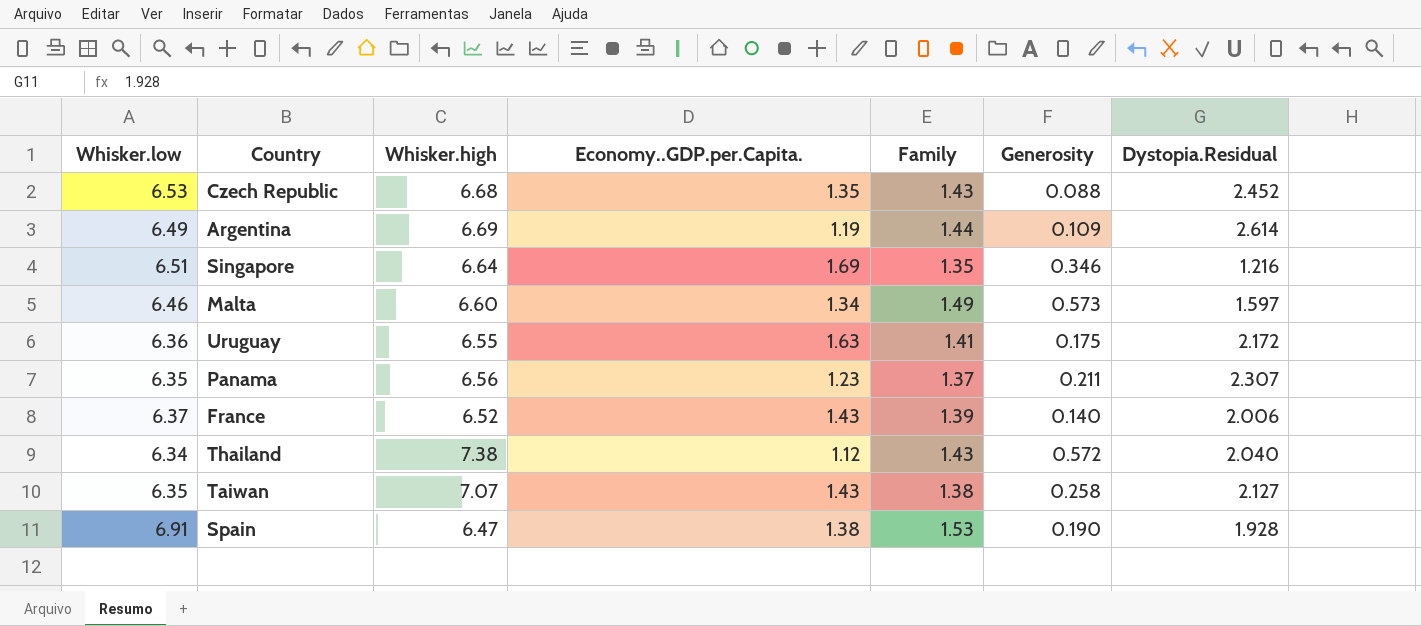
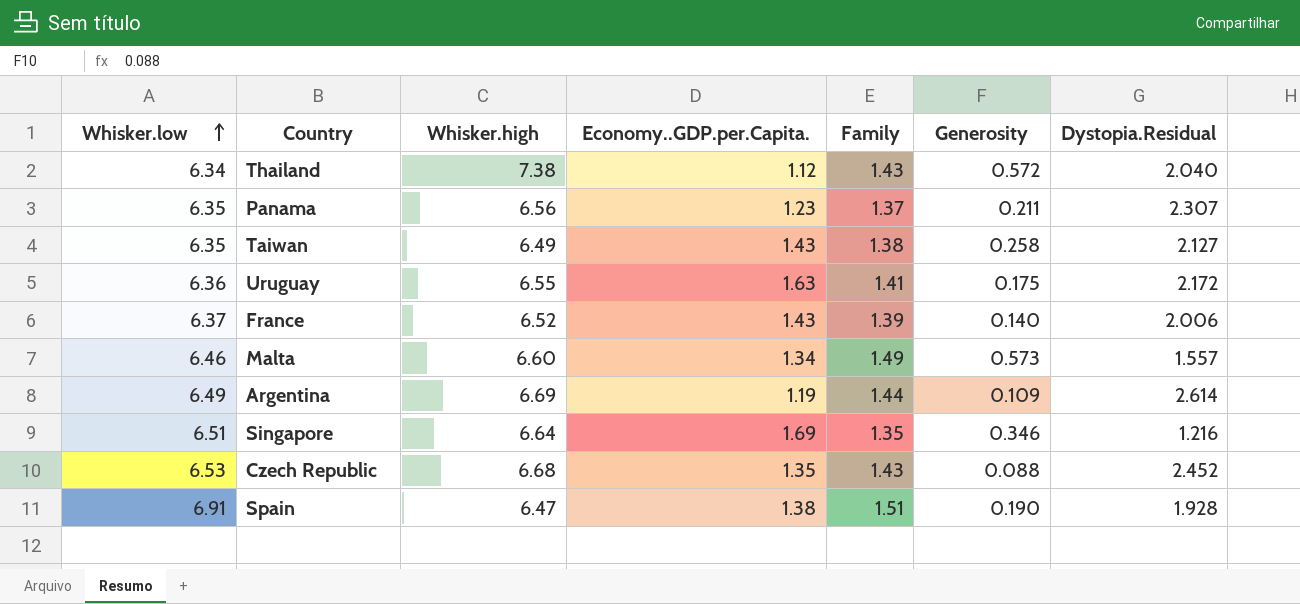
row order: none -> Whisker.low ascending
Taiwan | Whisker.high: 7.07 -> 6.49
Malta | Dystopia.Residual: 1.597 -> 1.557
Spain | Family: 1.53 -> 1.51

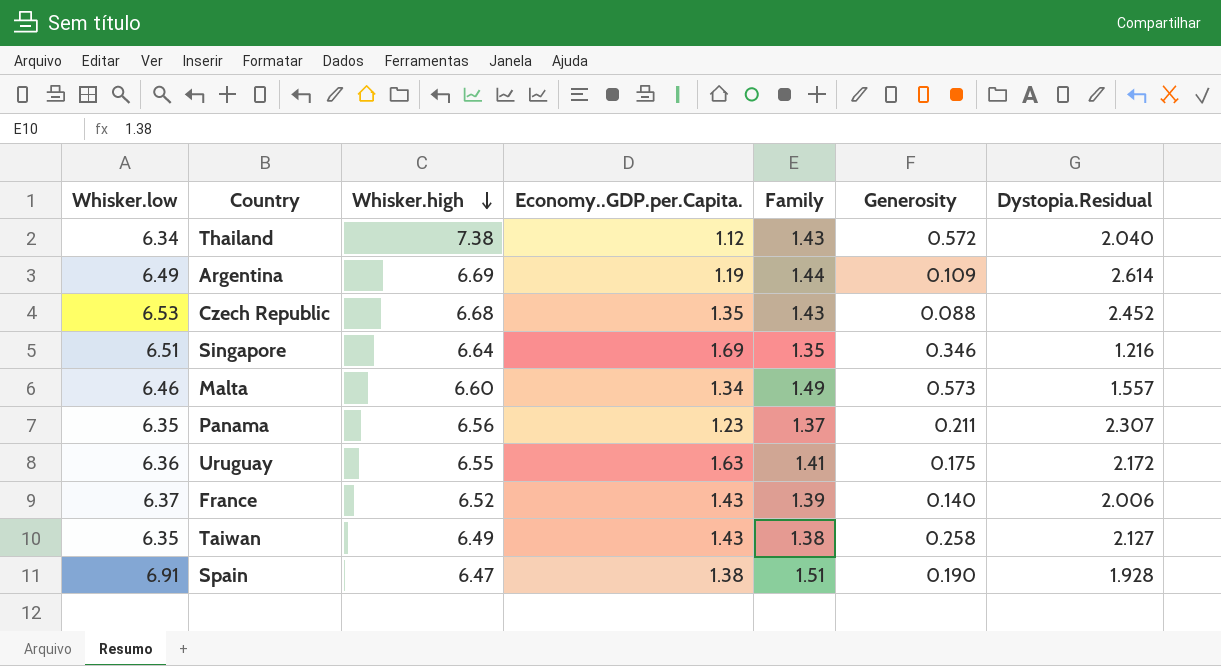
row order: Whisker.low ascending -> Whisker.high descending

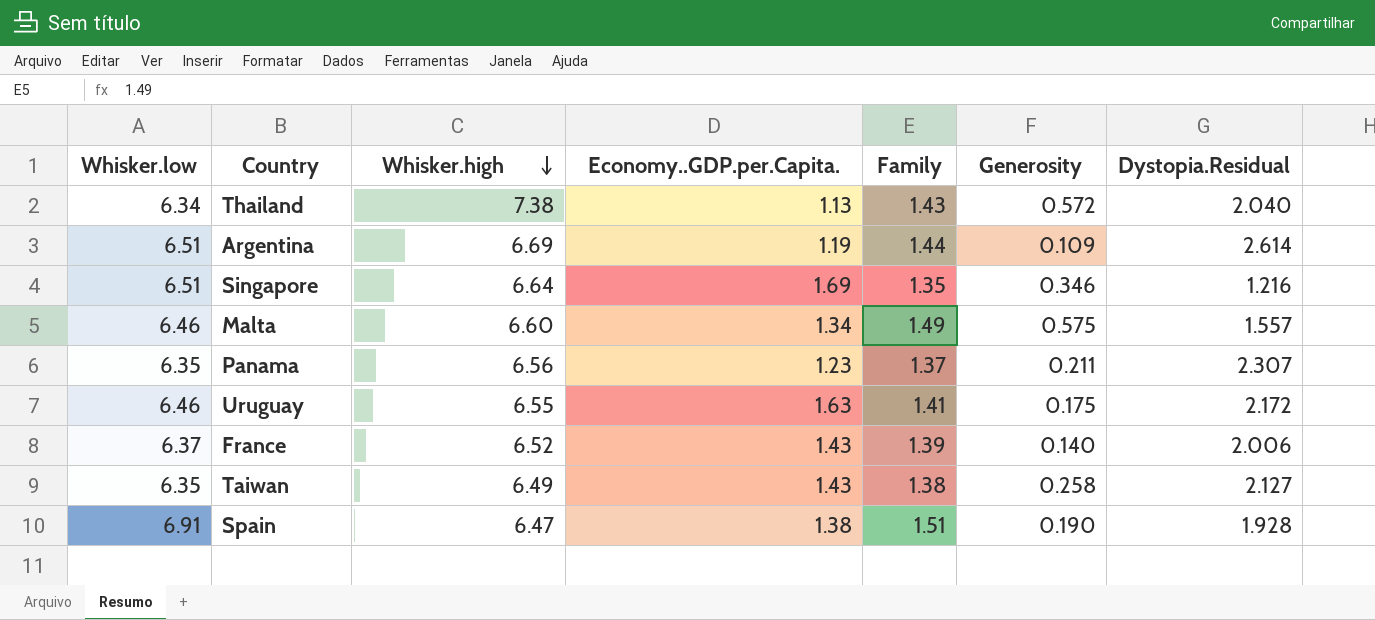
row Czech Republic: 6.53 | 6.68 | 1.35 | 1.43 | 0.088 | 2.452 -> none
Thailand | Economy..GDP.per.Capita.: 1.12 -> 1.13
Argentina | Whisker.low: 6.49 -> 6.51
Malta | Generosity: 0.573 -> 0.575
Uruguay | Whisker.low: 6.36 -> 6.46

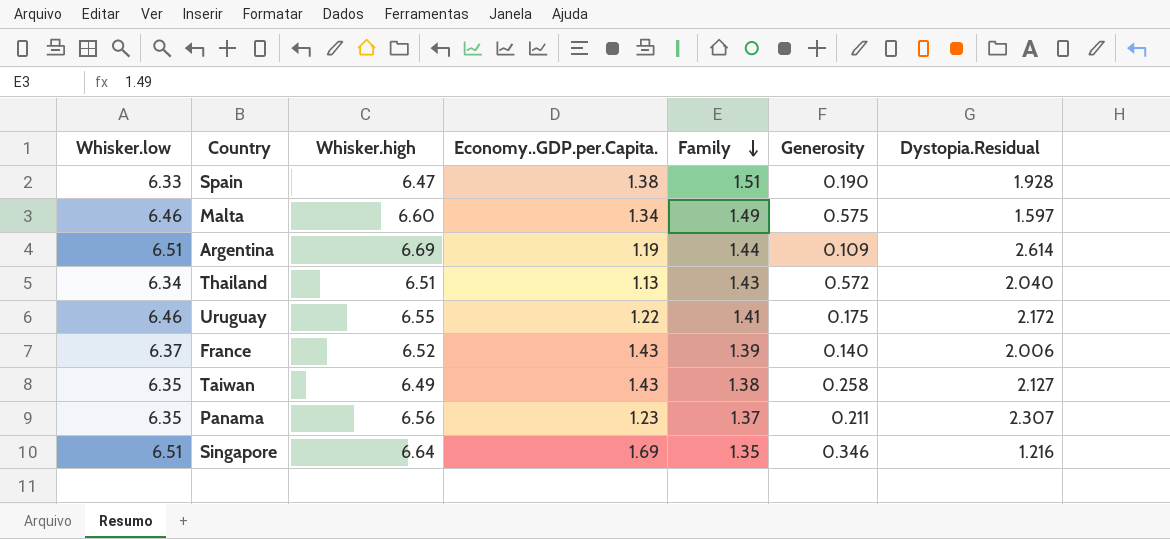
row order: Whisker.high descending -> Family descending
Spain | Whisker.low: 6.91 -> 6.33
Malta | Dystopia.Residual: 1.557 -> 1.597
Thailand | Whisker.high: 7.38 -> 6.51
Uruguay | Economy..GDP.per.Capita.: 1.63 -> 1.22

